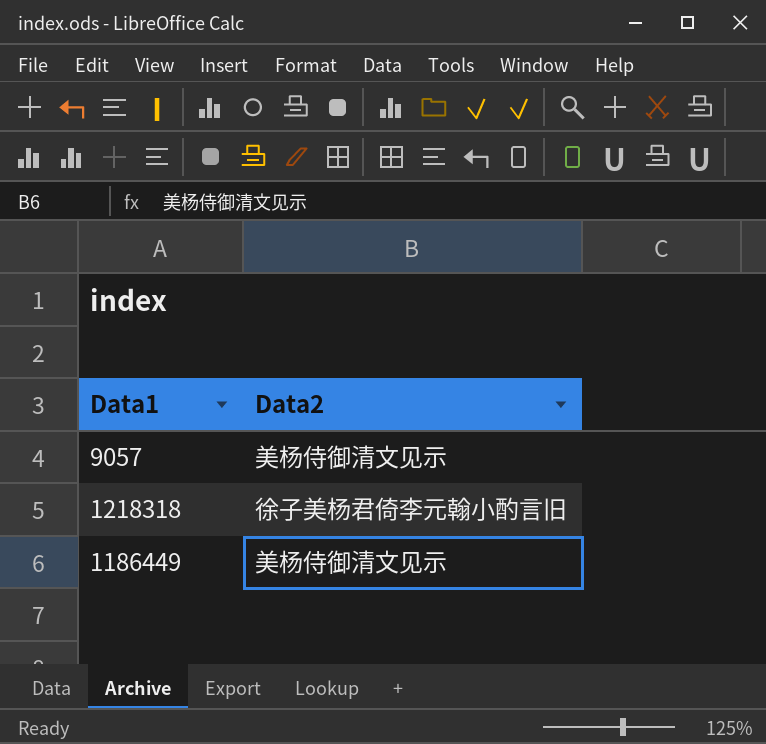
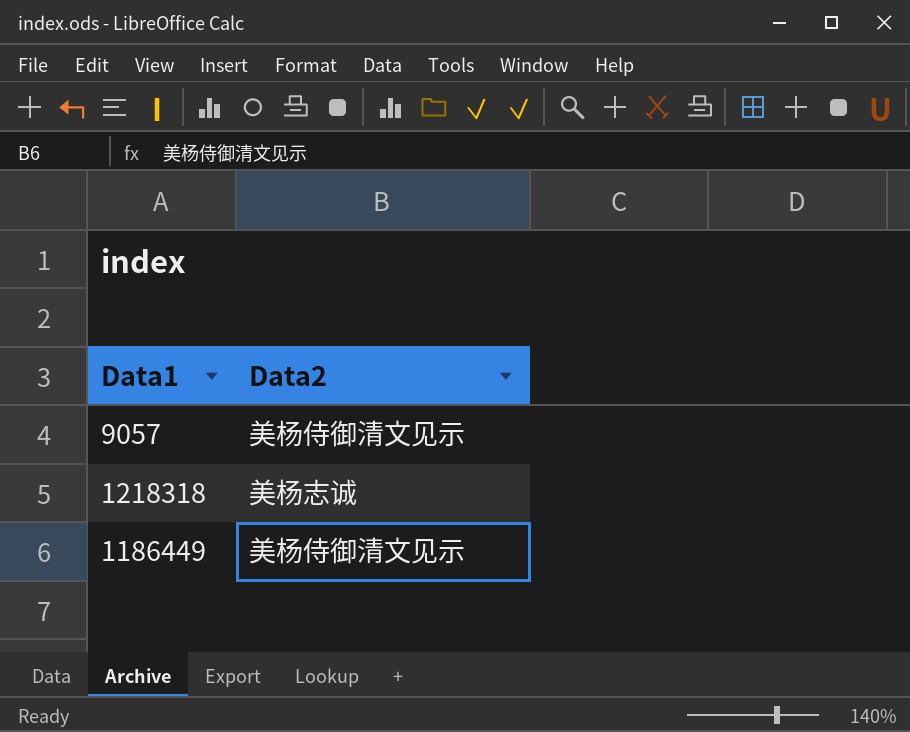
1218318 | Data2: 徐子美杨君倚李元翰小酌言旧 -> 美杨志诚

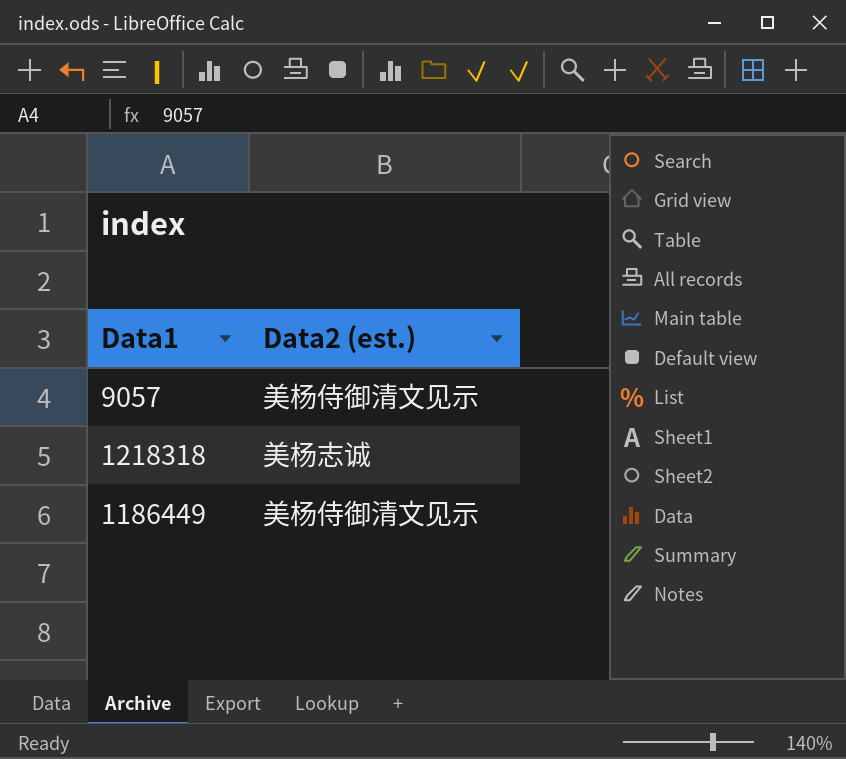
column name: Data2 -> Data2 (est.)

